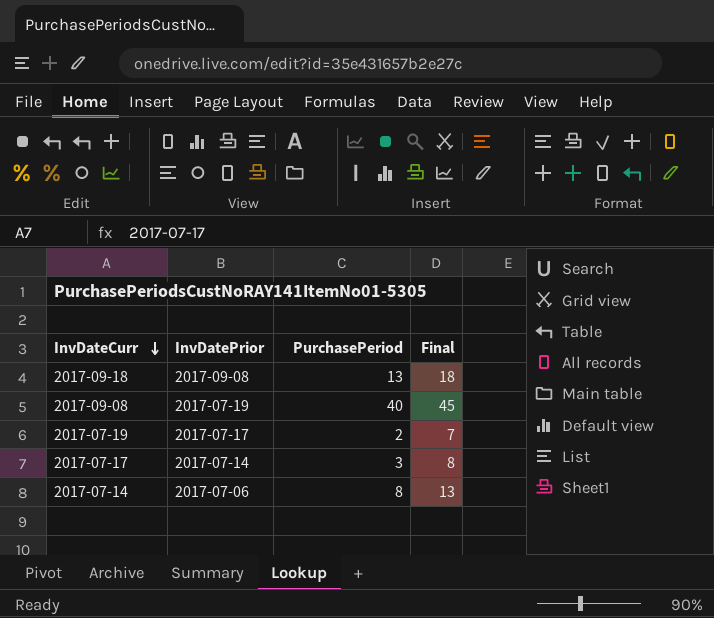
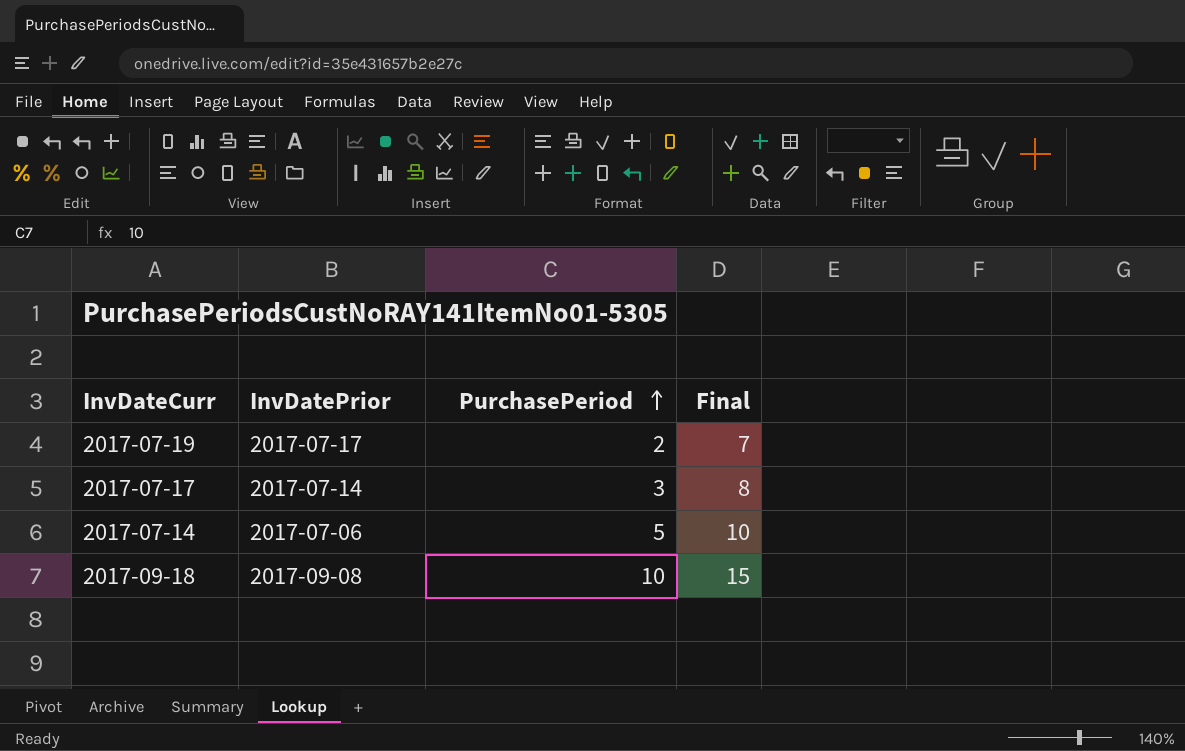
row order: InvDateCurr descending -> PurchasePeriod ascending
row 2017-09-08: 2017-07-19 | 40 | 45 -> none
2017-07-14 | PurchasePeriod: 8 -> 5
2017-07-14 | Final: 13 -> 10
2017-09-18 | PurchasePeriod: 13 -> 10
2017-09-18 | Final: 18 -> 15

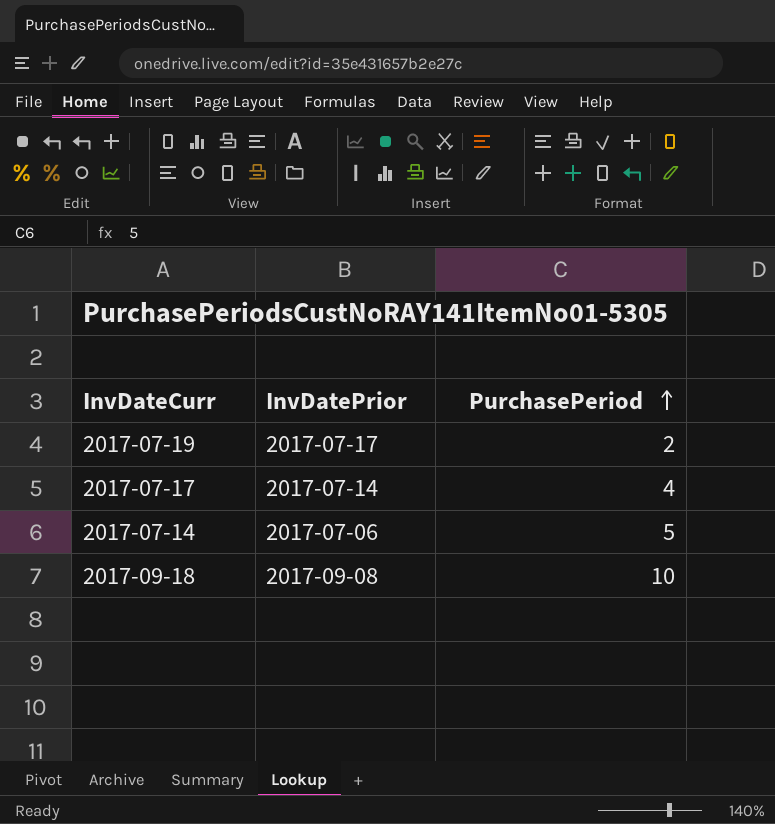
column Final | formula: [PurchasePeriod] + 5 -> none
2017-07-17 | PurchasePeriod: 3 -> 4

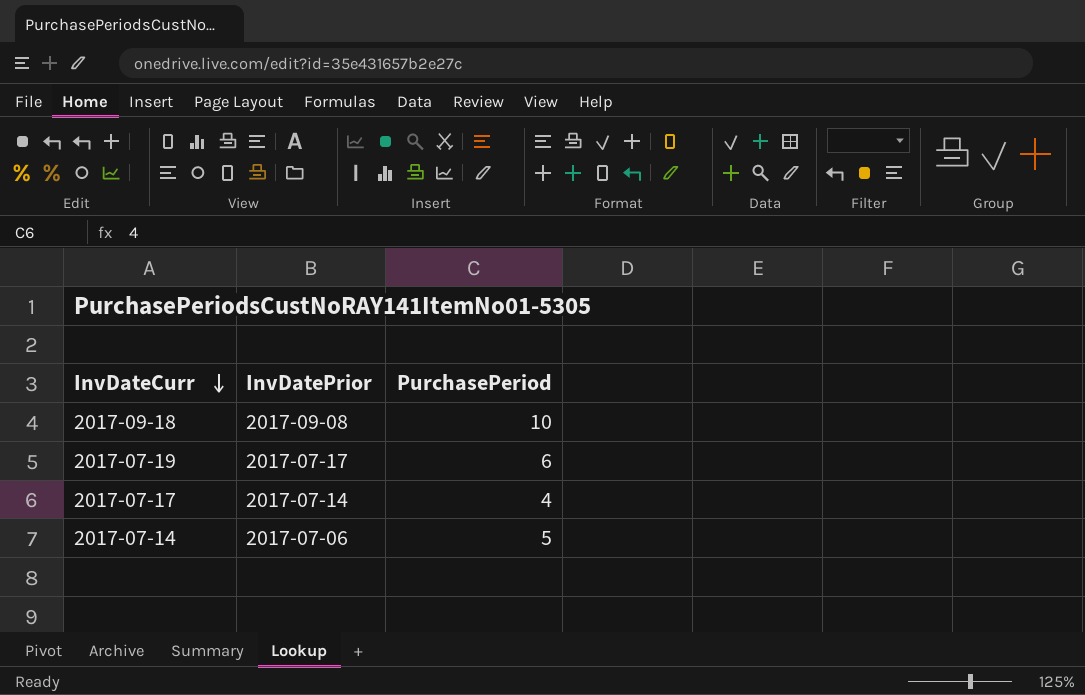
row order: PurchasePeriod ascending -> InvDateCurr descending
2017-07-19 | PurchasePeriod: 2 -> 6

